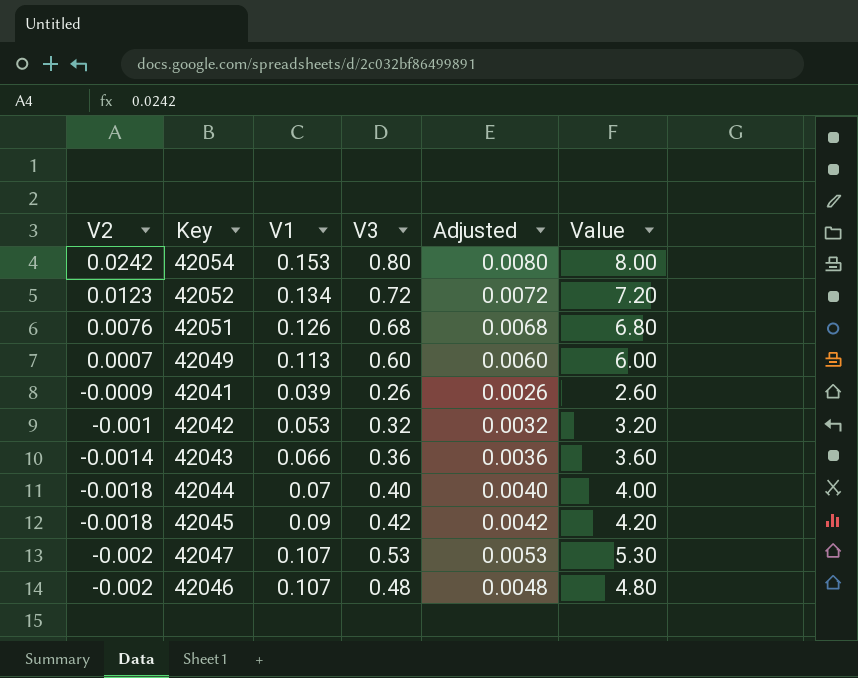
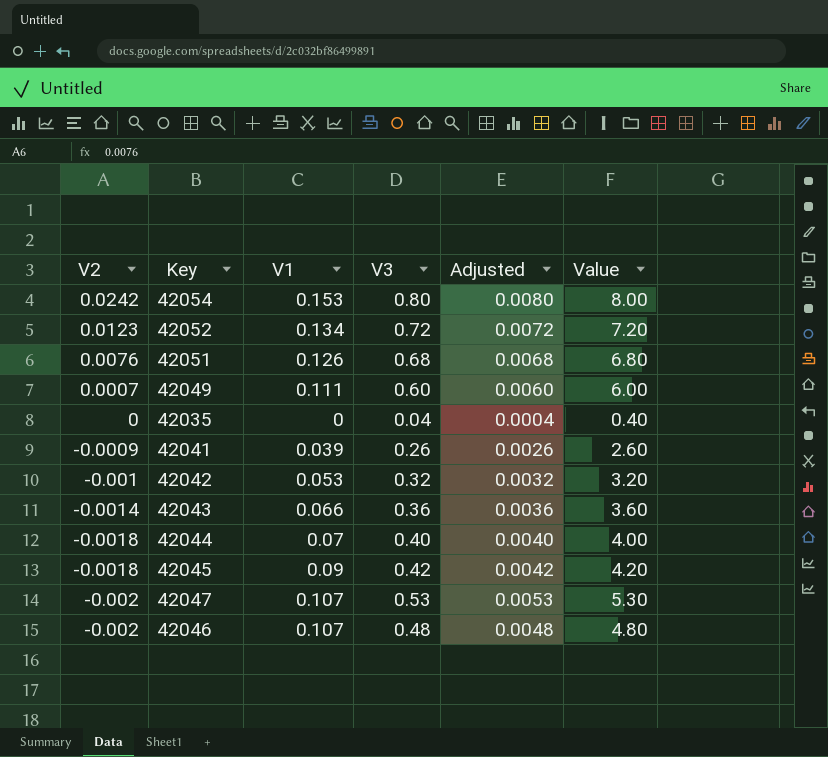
42049 | V1: 0.113 -> 0.111
row 42035: none -> 0 | 0 | 0.04 | 0.0004 | 0.40

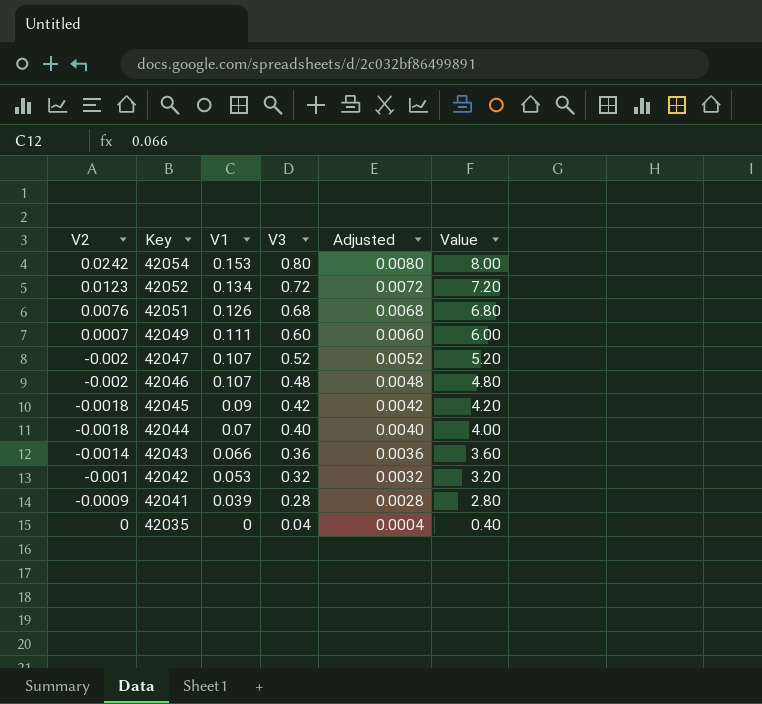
row order: V2 descending -> Key descending
42047 | V3: 0.53 -> 0.52
42047 | Adjusted: 0.0053 -> 0.0052
42047 | Value: 5.30 -> 5.20
42041 | V3: 0.26 -> 0.28
42041 | Adjusted: 0.0026 -> 0.0028
42041 | Value: 2.60 -> 2.80

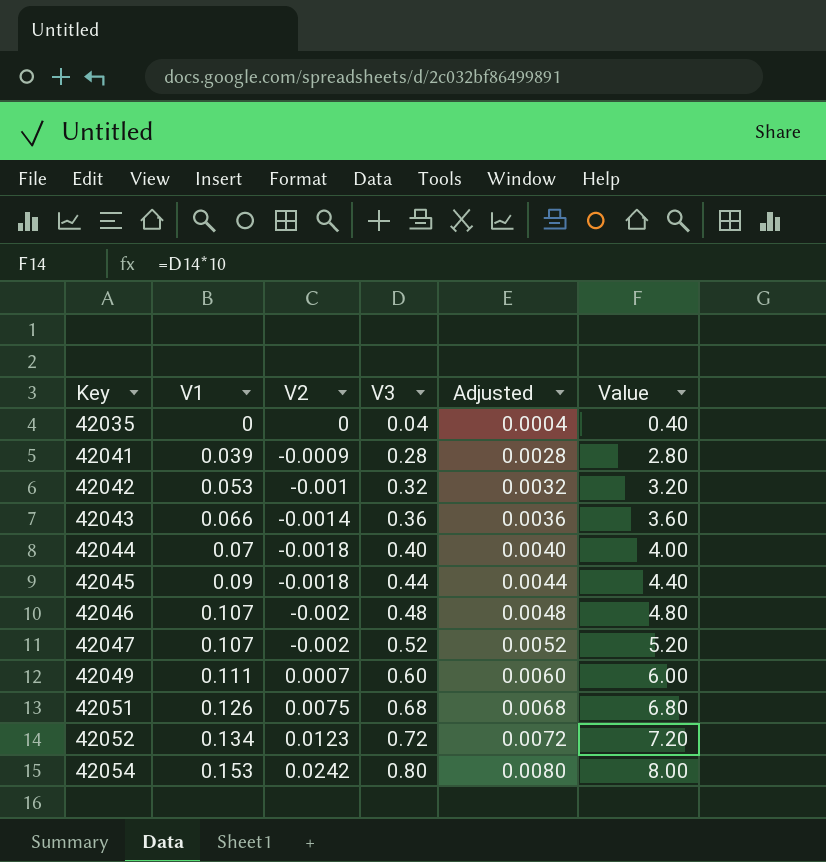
row order: Key descending -> Key ascending
column V2 | position: 1 -> 3
42045 | V3: 0.42 -> 0.44
42045 | Adjusted: 0.0042 -> 0.0044
42045 | Value: 4.20 -> 4.40
42051 | V2: 0.0076 -> 0.0075

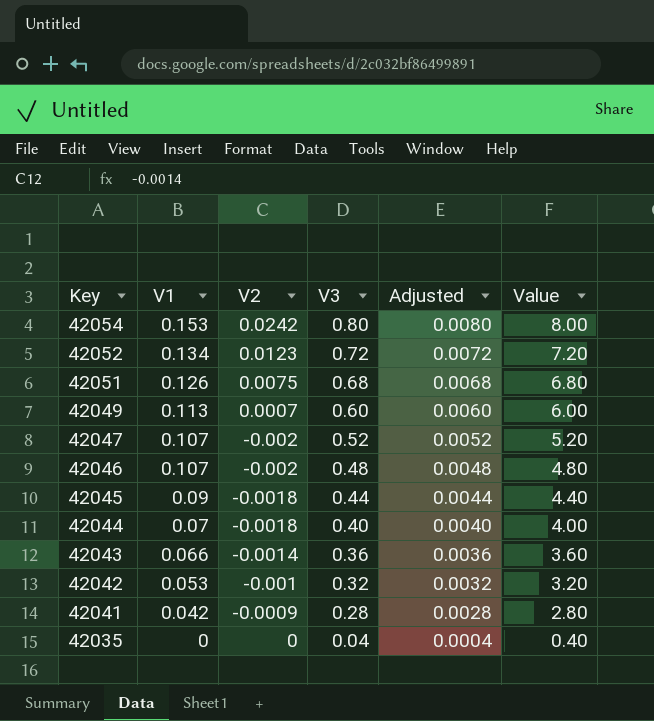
row order: Key ascending -> Key descending
42049 | V1: 0.111 -> 0.113
42041 | V1: 0.039 -> 0.042

